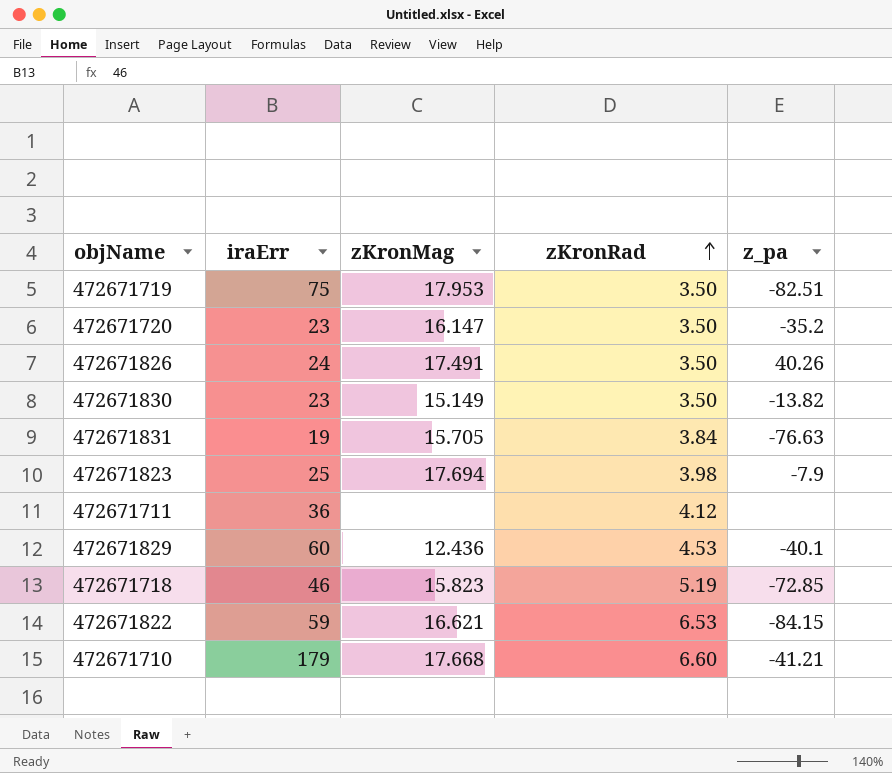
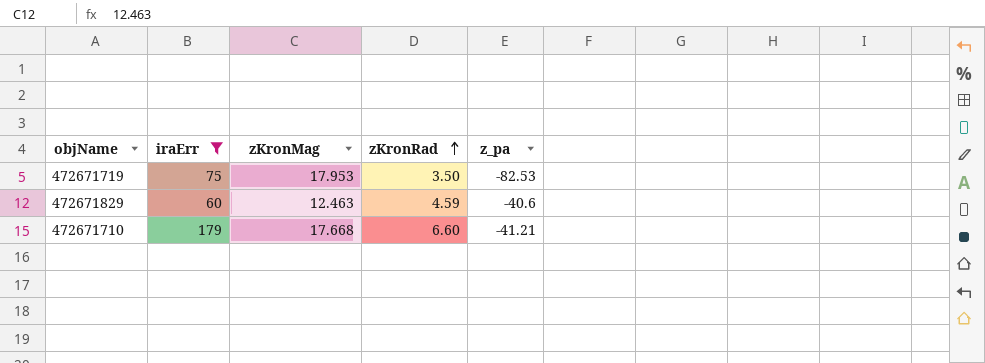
filter: none -> iraErr >= 60
472671719 | z_pa: -82.51 -> -82.53
472671829 | zKronMag: 12.436 -> 12.463
472671829 | zKronRad: 4.53 -> 4.59
472671829 | z_pa: -40.1 -> -40.6

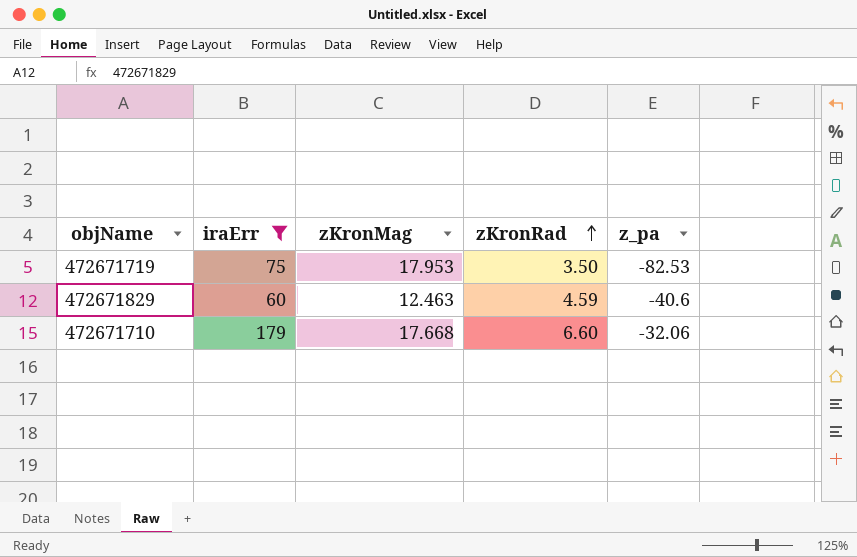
472671710 | z_pa: -41.21 -> -32.06

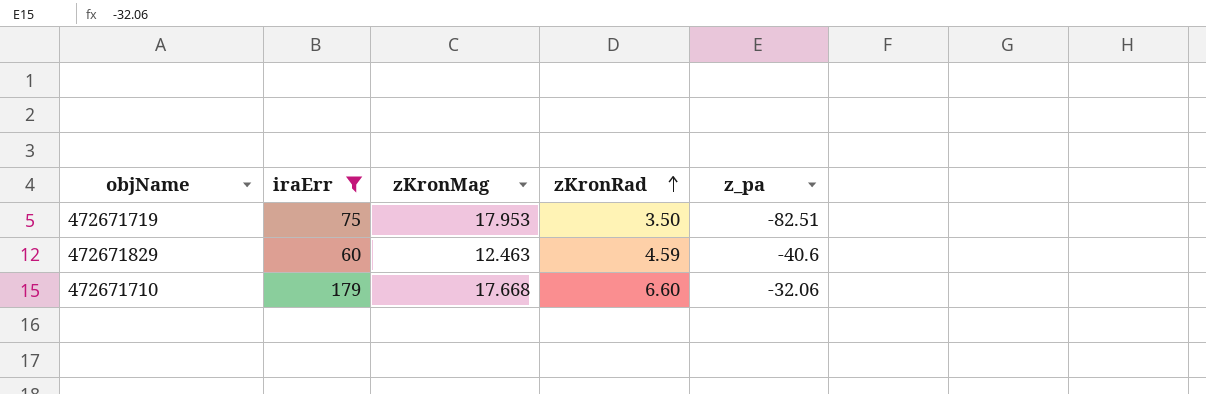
472671719 | z_pa: -82.53 -> -82.51

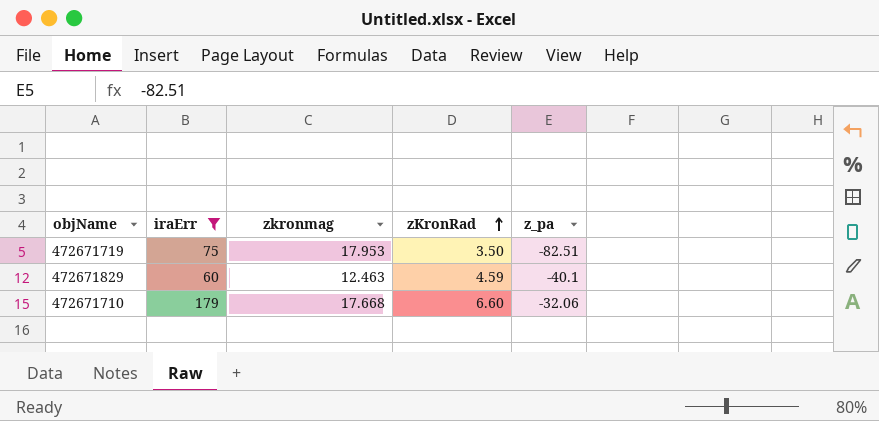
column name: zKronMag -> zkronmag
472671829 | z_pa: -40.6 -> -40.1

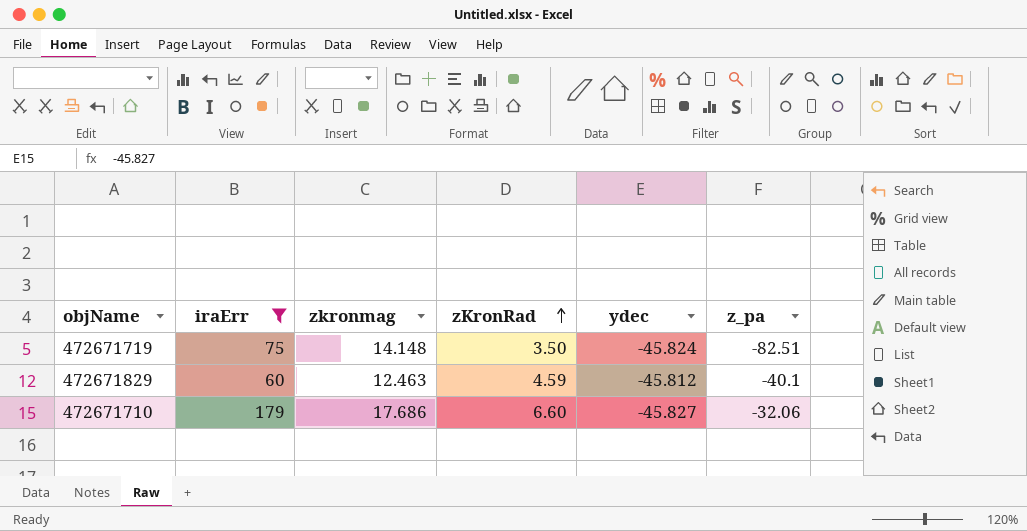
column ydec | position: none -> 5
472671719 | zkronmag: 17.953 -> 14.148
472671710 | zkronmag: 17.668 -> 17.686

